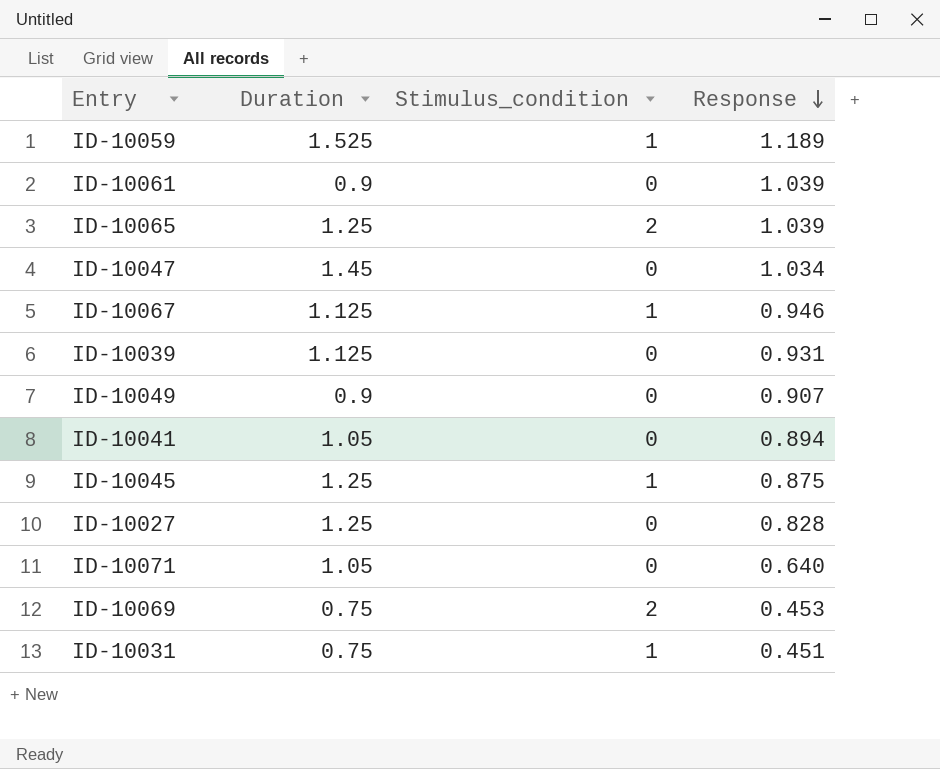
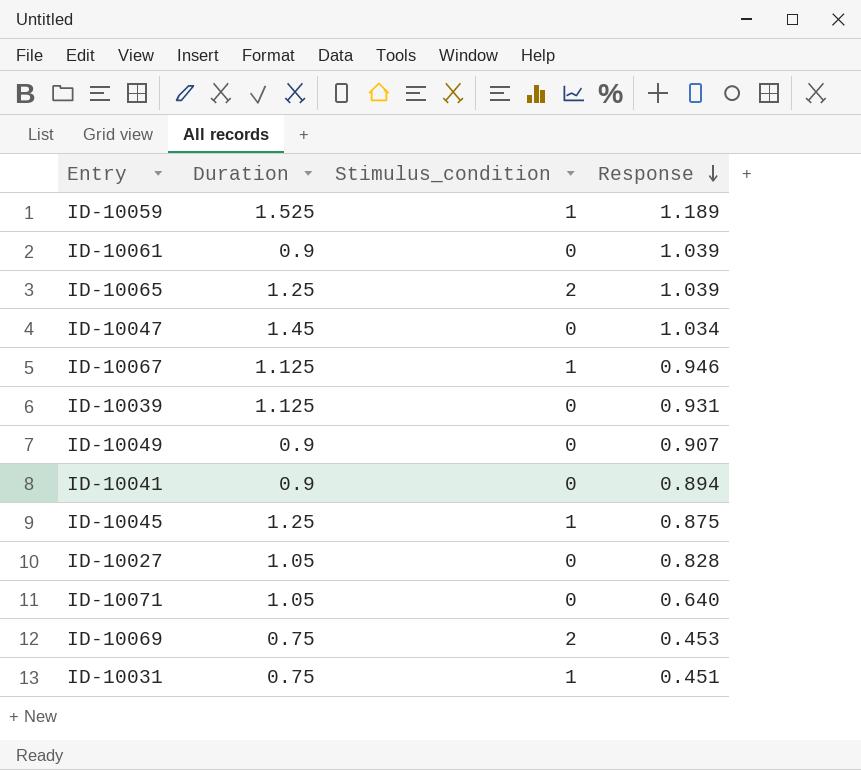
ID-10041 | Duration: 1.05 -> 0.9
ID-10027 | Duration: 1.25 -> 1.05

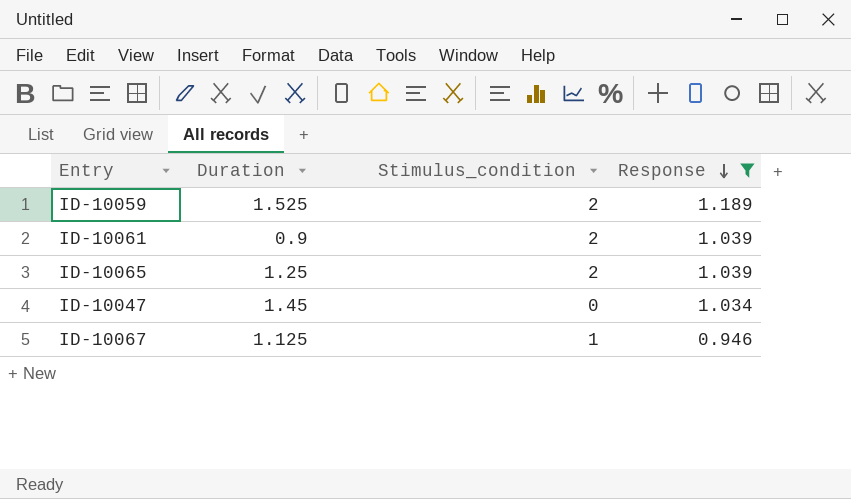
filter: none -> Response >= 0.946
ID-10059 | Stimulus_condition: 1 -> 2
ID-10061 | Stimulus_condition: 0 -> 2

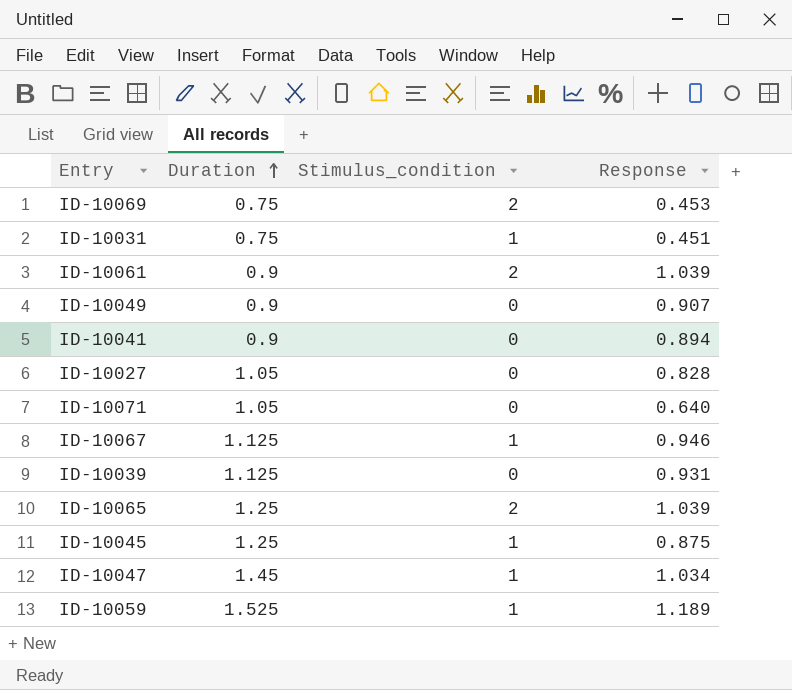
filter: Response >= 0.946 -> none
row order: Response descending -> Duration ascending
ID-10047 | Stimulus_condition: 0 -> 1
ID-10059 | Stimulus_condition: 2 -> 1

